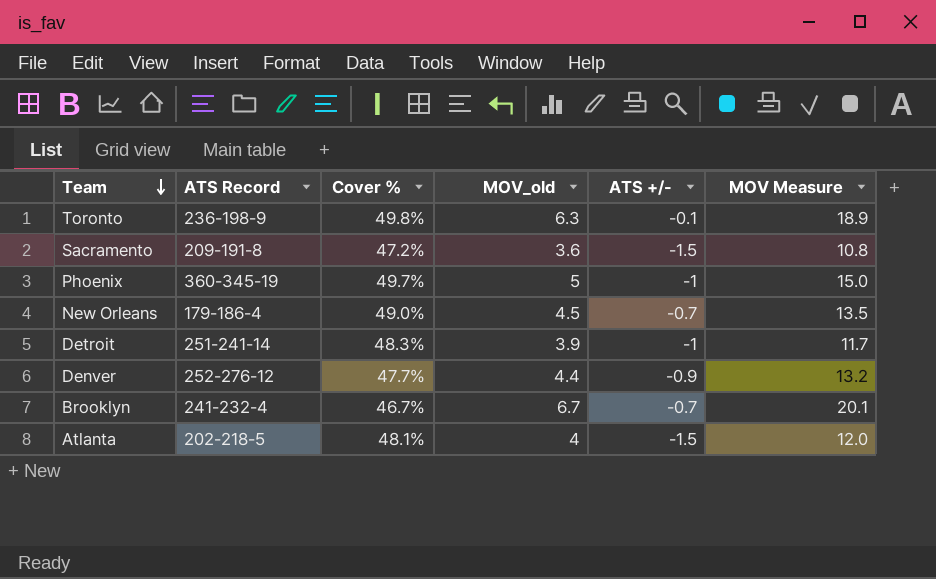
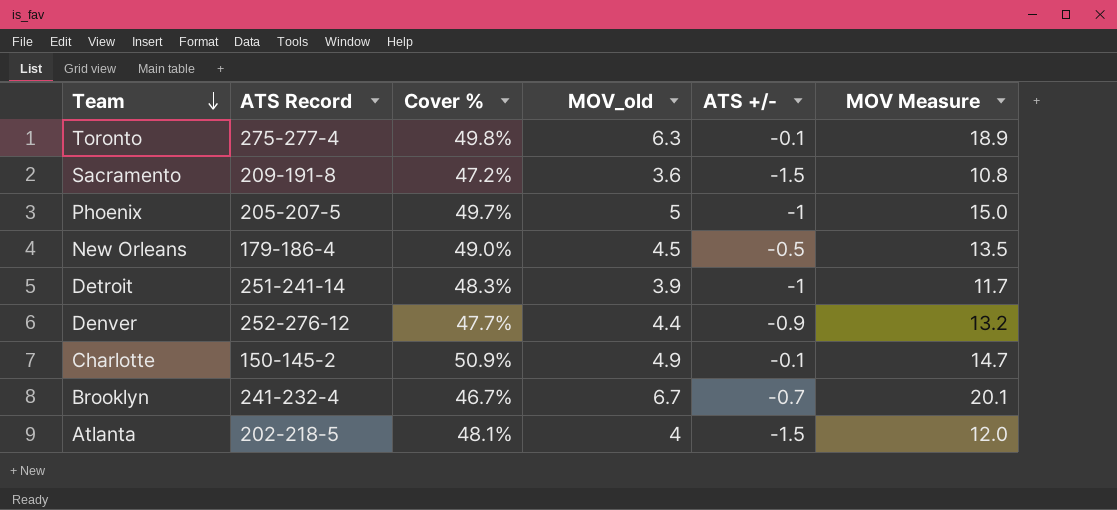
Toronto | ATS Record: 236-198-9 -> 275-277-4
Phoenix | ATS Record: 360-345-19 -> 205-207-5
New Orleans | ATS +/-: -0.7 -> -0.5
row Charlotte: none -> 150-145-2 | 50.9% | 4.9 | -0.1 | 14.7

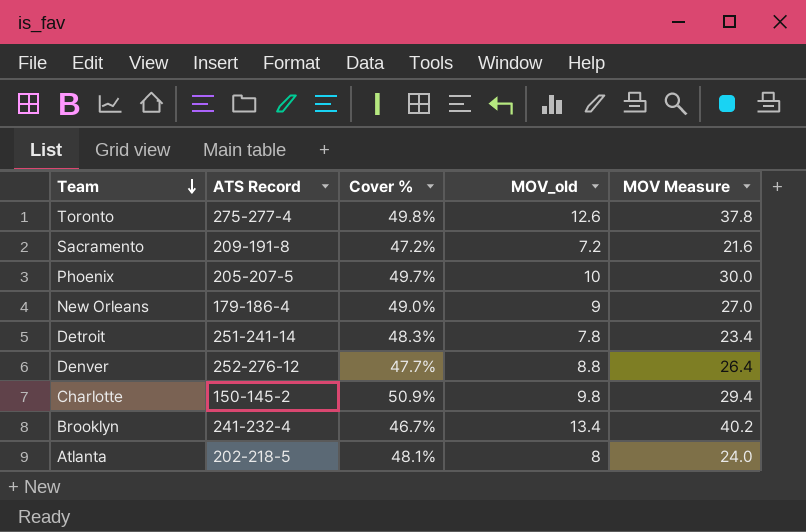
column ATS +/- | position: 5 -> none
Toronto | MOV_old: 6.3 -> 12.6
Toronto | MOV Measure: 18.9 -> 37.8
Sacramento | MOV_old: 3.6 -> 7.2
Sacramento | MOV Measure: 10.8 -> 21.6
Phoenix | MOV_old: 5 -> 10
Phoenix | MOV Measure: 15.0 -> 30.0
New Orleans | MOV_old: 4.5 -> 9
New Orleans | MOV Measure: 13.5 -> 27.0
Detroit | MOV_old: 3.9 -> 7.8
Detroit | MOV Measure: 11.7 -> 23.4
Denver | MOV_old: 4.4 -> 8.8
Denver | MOV Measure: 13.2 -> 26.4
Charlotte | MOV_old: 4.9 -> 9.8
Charlotte | MOV Measure: 14.7 -> 29.4
Brooklyn | MOV_old: 6.7 -> 13.4
Brooklyn | MOV Measure: 20.1 -> 40.2
Atlanta | MOV_old: 4 -> 8
Atlanta | MOV Measure: 12.0 -> 24.0

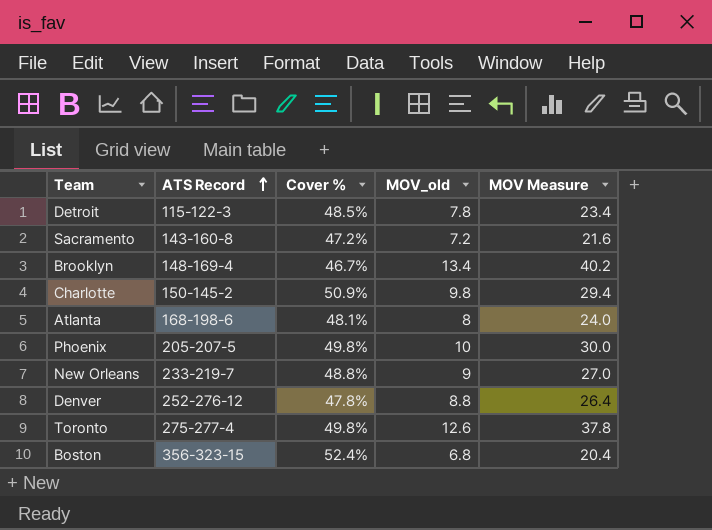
row order: Team descending -> ATS Record ascending
Detroit | ATS Record: 251-241-14 -> 115-122-3
Detroit | Cover %: 48.3% -> 48.5%
Sacramento | ATS Record: 209-191-8 -> 143-160-8
Brooklyn | ATS Record: 241-232-4 -> 148-169-4
Atlanta | ATS Record: 202-218-5 -> 168-198-6
Phoenix | Cover %: 49.7% -> 49.8%
New Orleans | ATS Record: 179-186-4 -> 233-219-7
New Orleans | Cover %: 49.0% -> 48.8%
Denver | Cover %: 47.7% -> 47.8%
row Boston: none -> 356-323-15 | 52.4% | 6.8 | 20.4

